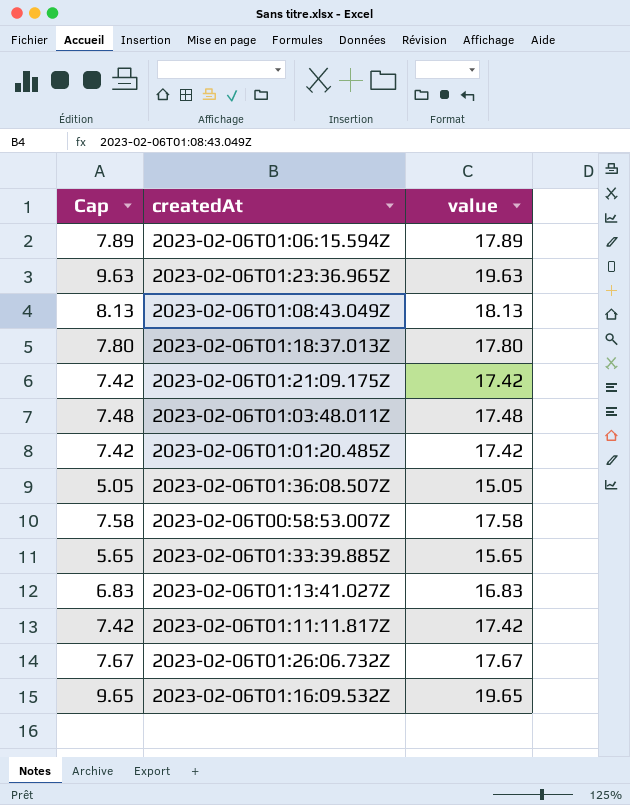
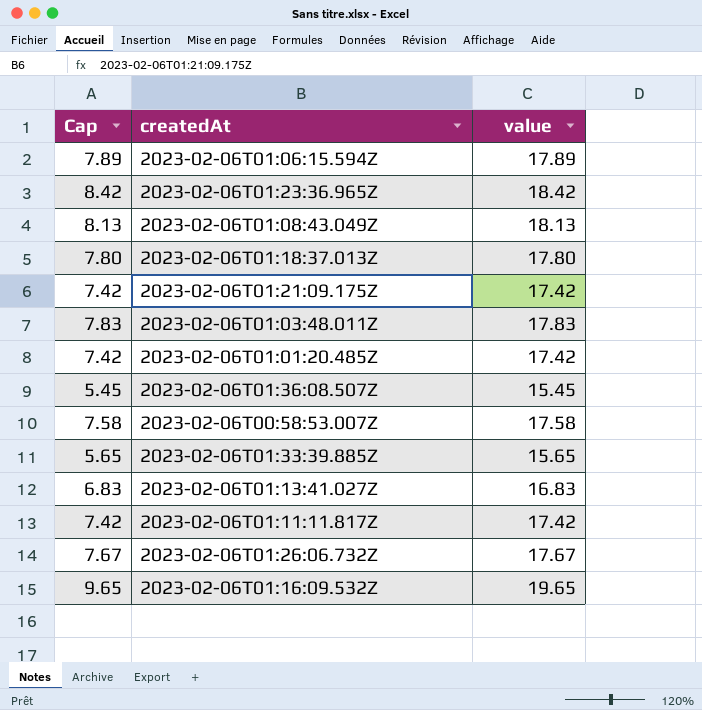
2023-02-06T01:23:36.965Z | Cap: 9.63 -> 8.42
2023-02-06T01:23:36.965Z | value: 19.63 -> 18.42
2023-02-06T01:03:48.011Z | Cap: 7.48 -> 7.83
2023-02-06T01:03:48.011Z | value: 17.48 -> 17.83
2023-02-06T01:36:08.507Z | Cap: 5.05 -> 5.45
2023-02-06T01:36:08.507Z | value: 15.05 -> 15.45

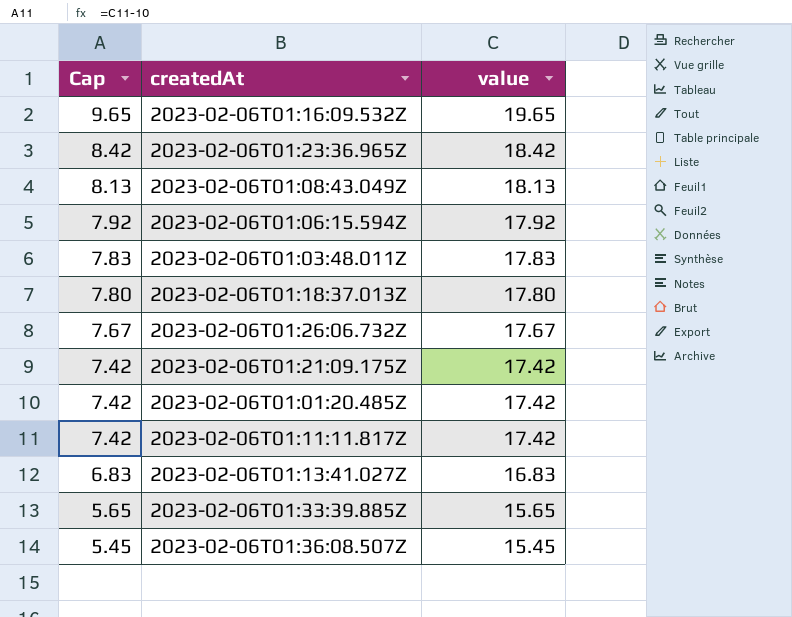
row order: none -> Cap descending
row 2023-02-06T00:58:53.007Z: 7.58 | 17.58 -> none
2023-02-06T01:06:15.594Z | Cap: 7.89 -> 7.92
2023-02-06T01:06:15.594Z | value: 17.89 -> 17.92

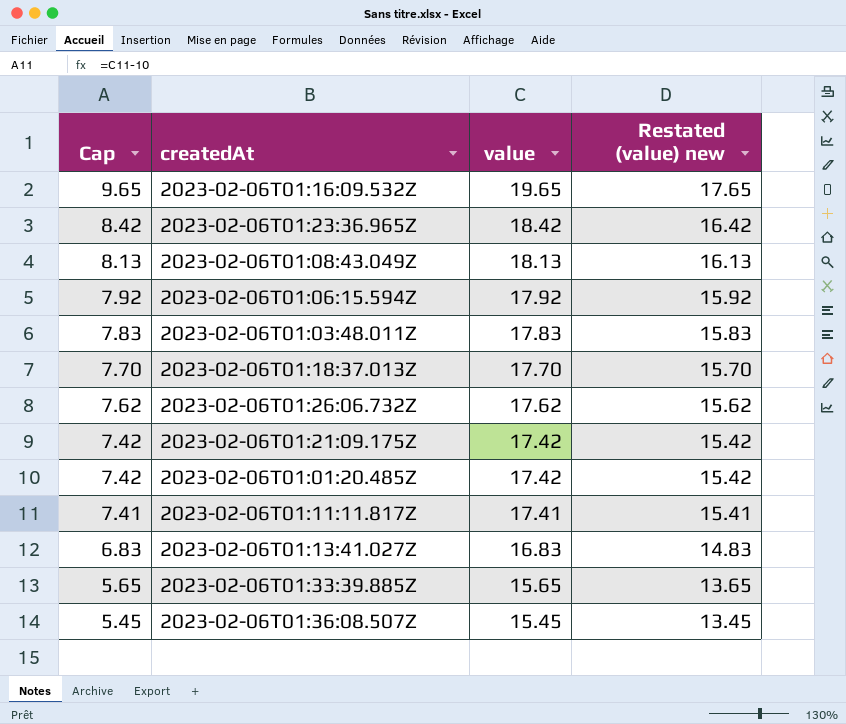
column Restated (value) new | formula: none -> [value] - 2
2023-02-06T01:18:37.013Z | Cap: 7.80 -> 7.70
2023-02-06T01:18:37.013Z | value: 17.80 -> 17.70
2023-02-06T01:26:06.732Z | Cap: 7.67 -> 7.62
2023-02-06T01:26:06.732Z | value: 17.67 -> 17.62
2023-02-06T01:11:11.817Z | Cap: 7.42 -> 7.41
2023-02-06T01:11:11.817Z | value: 17.42 -> 17.41

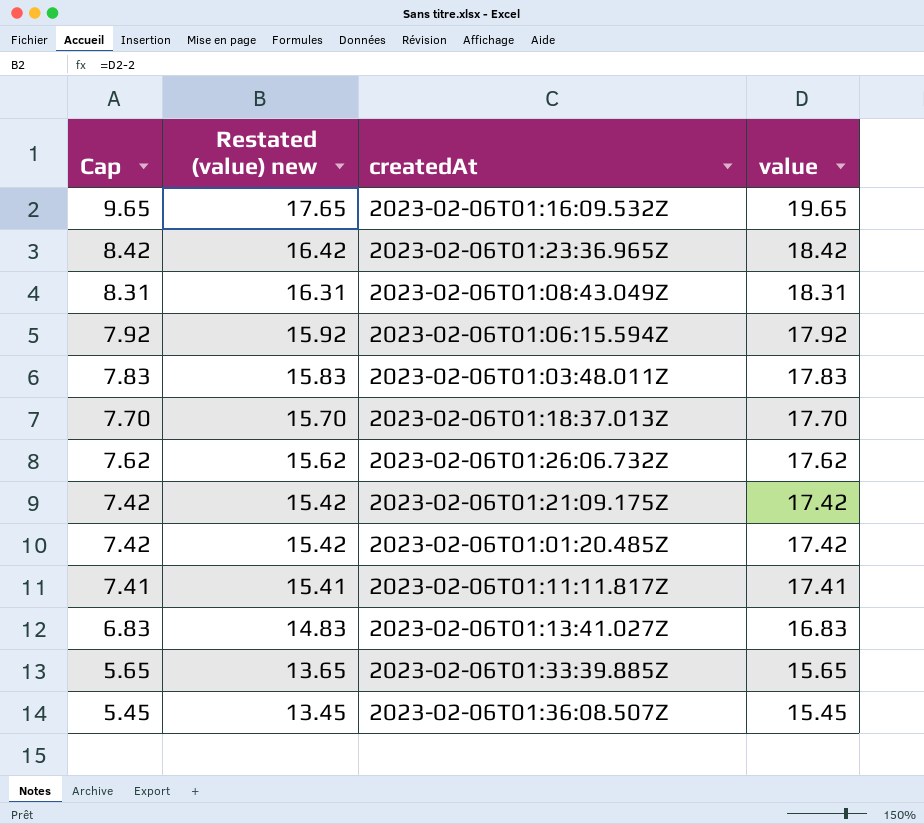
column Restated (value) new | position: 4 -> 2
2023-02-06T01:08:43.049Z | Cap: 8.13 -> 8.31
2023-02-06T01:08:43.049Z | Restated (value) new: 16.13 -> 16.31
2023-02-06T01:08:43.049Z | value: 18.13 -> 18.31

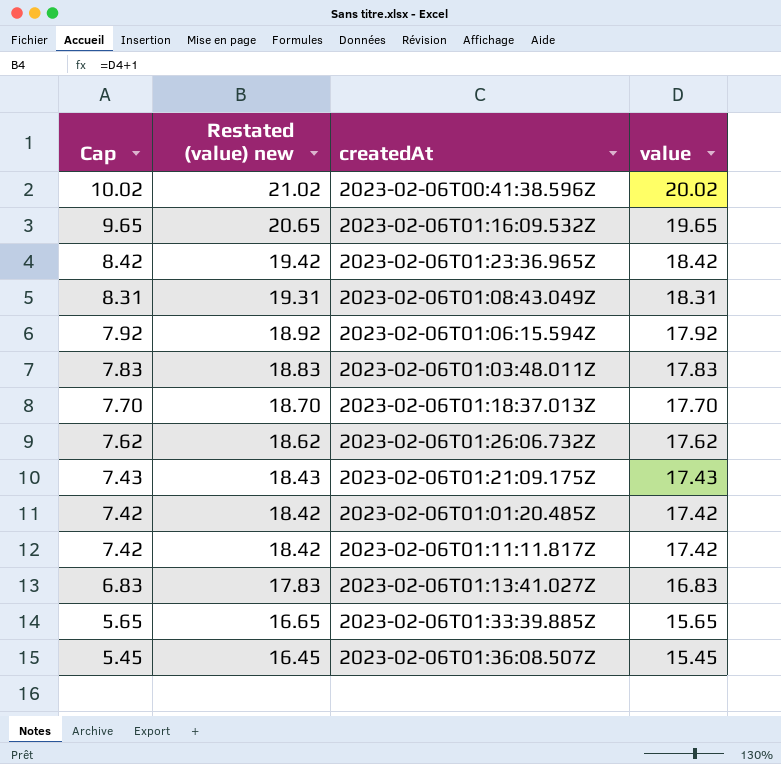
column Restated (value) new | formula: [value] - 2 -> [value] + 1
row 2023-02-06T00:41:38.596Z: none -> 10.02 | 21.02 | 20.02
2023-02-06T01:21:09.175Z | Cap: 7.42 -> 7.43
2023-02-06T01:21:09.175Z | value: 17.42 -> 17.43
2023-02-06T01:11:11.817Z | Cap: 7.41 -> 7.42
2023-02-06T01:11:11.817Z | value: 17.41 -> 17.42

